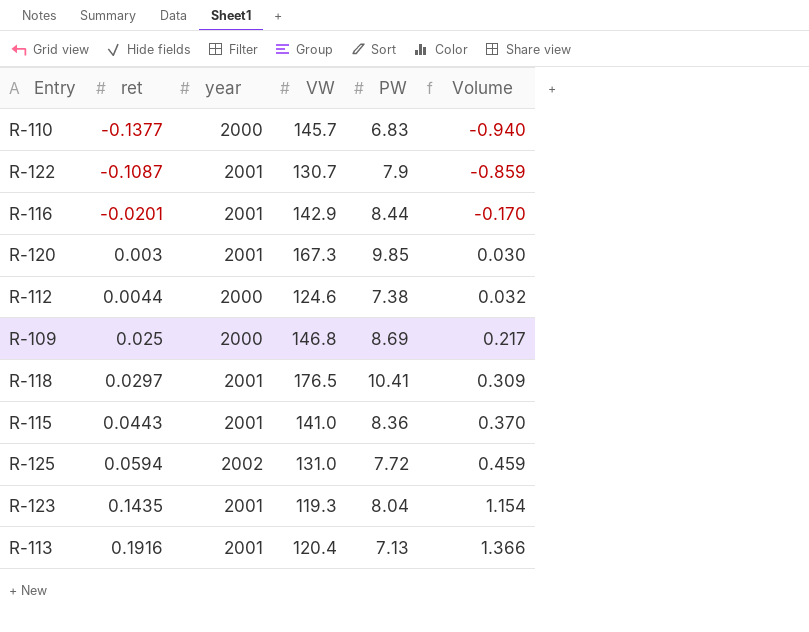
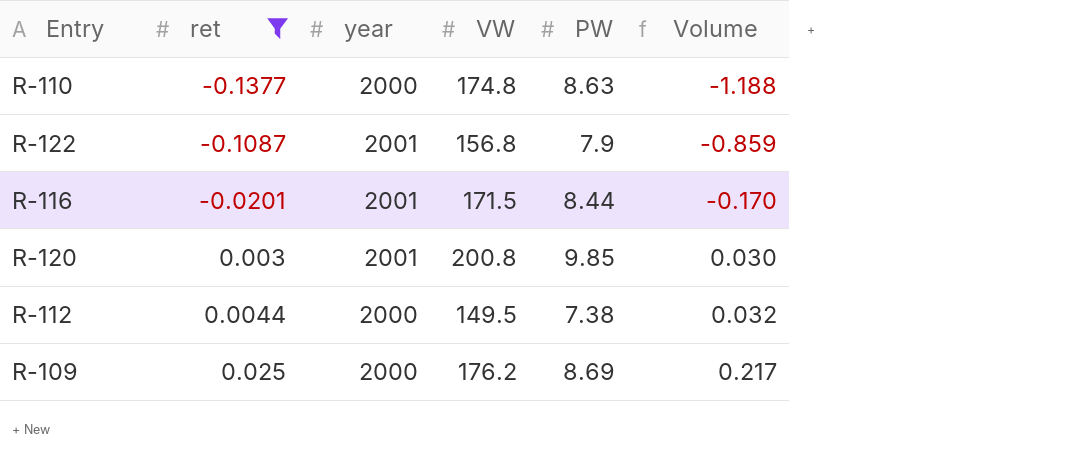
filter: none -> ret <= 0.025
R-110 | VW: 145.7 -> 174.8
R-110 | PW: 6.83 -> 8.63
R-110 | Volume: -0.940 -> -1.188
R-122 | VW: 130.7 -> 156.8
R-116 | VW: 142.9 -> 171.5
R-120 | VW: 167.3 -> 200.8
R-112 | VW: 124.6 -> 149.5
R-109 | VW: 146.8 -> 176.2

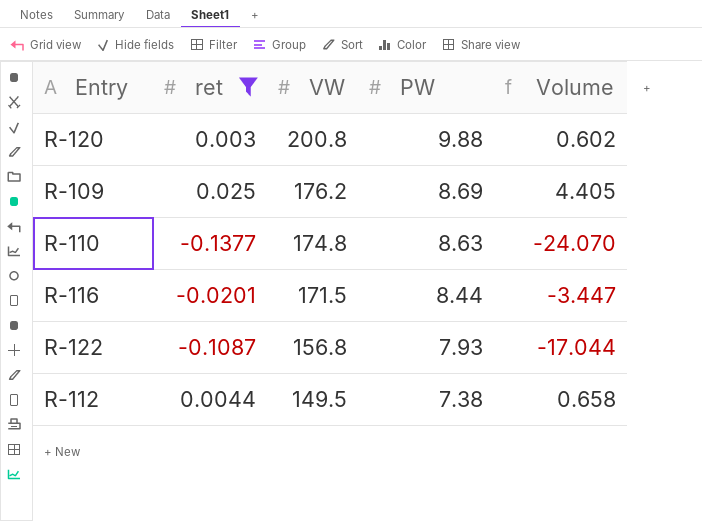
row order: ret ascending -> VW descending
column year | position: 3 -> none
column Volume | formula: [ret] * [PW] -> [ret] * [VW]
R-120 | PW: 9.85 -> 9.88
R-122 | PW: 7.9 -> 7.93

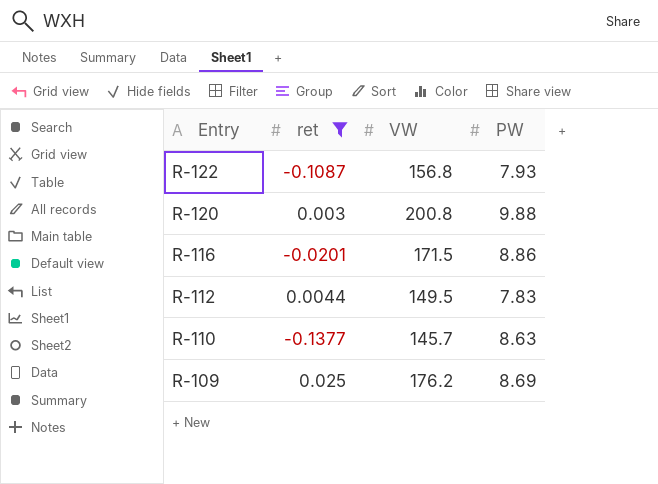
row order: VW descending -> Entry descending
column Volume | formula: [ret] * [VW] -> none
R-116 | PW: 8.44 -> 8.86
R-112 | PW: 7.38 -> 7.83
R-110 | VW: 174.8 -> 145.7

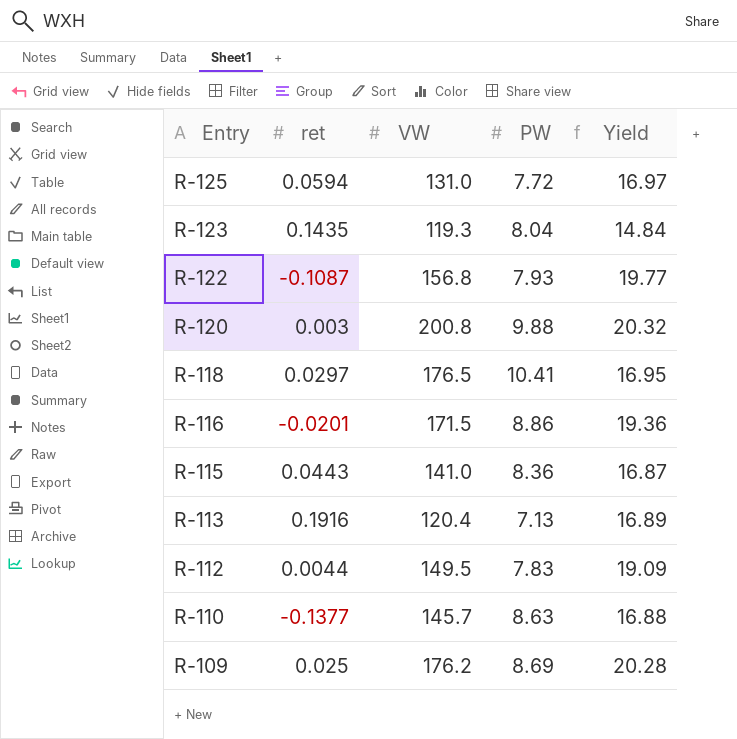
filter: ret <= 0.025 -> none
column Yield | formula: none -> [VW] / [PW]

